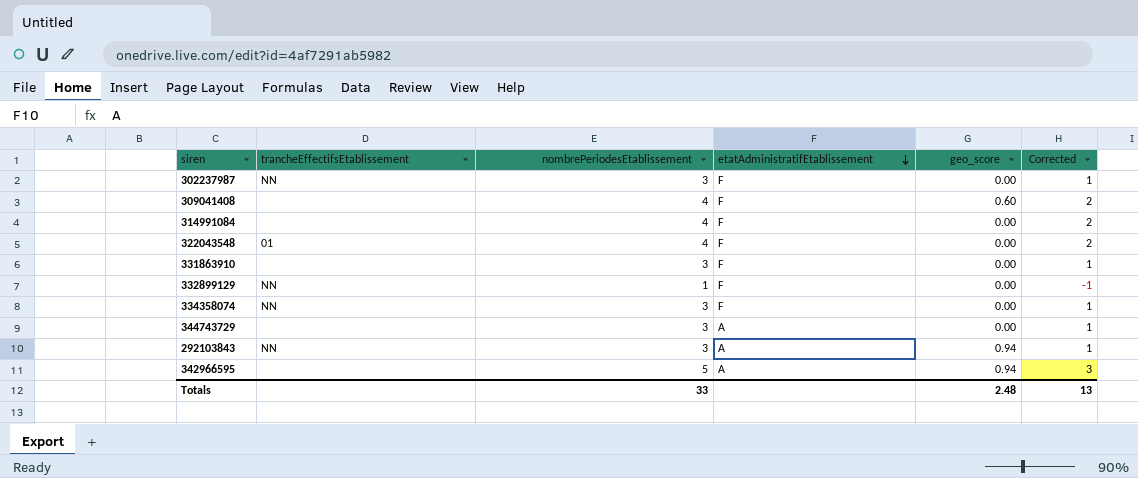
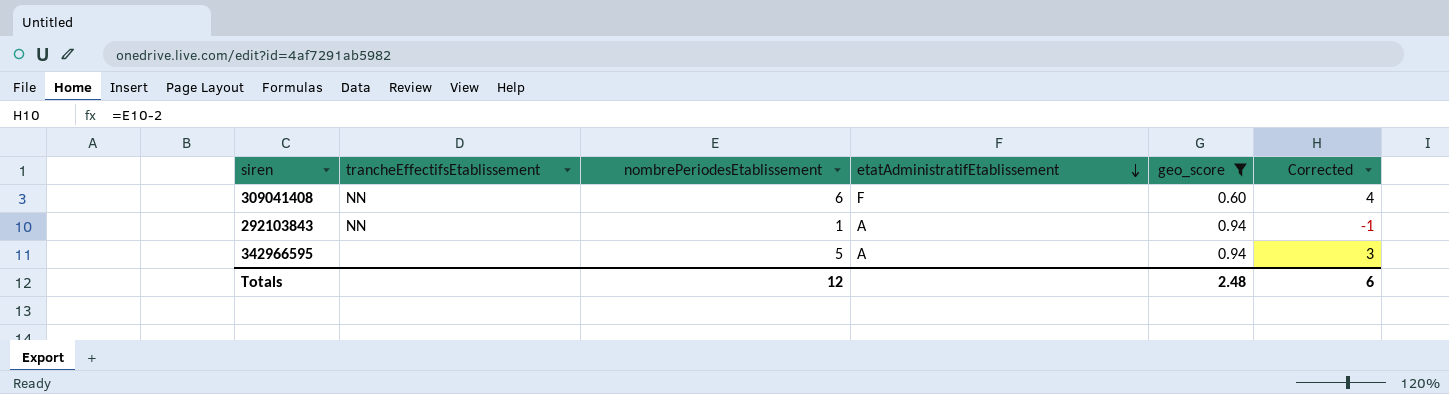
filter: none -> geo_score != 0.00
309041408 | trancheEffectifsEtablissement: none -> NN
309041408 | nombrePeriodesEtablissement: 4 -> 6
309041408 | Corrected: 2 -> 4
292103843 | nombrePeriodesEtablissement: 3 -> 1
292103843 | Corrected: 1 -> -1
Totals | nombrePeriodesEtablissement: 33 -> 12
Totals | Corrected: 13 -> 6

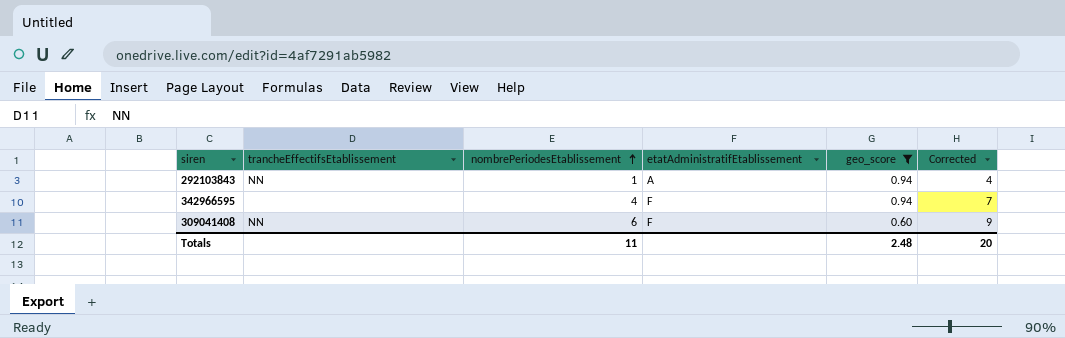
row order: etatAdministratifEtablissement descending -> nombrePeriodesEtablissement ascending
column Corrected | formula: [nombrePeriodesEtablissement] - 2 -> [nombrePeriodesEtablissement] + 3
342966595 | nombrePeriodesEtablissement: 5 -> 4
342966595 | etatAdministratifEtablissement: A -> F
Totals | nombrePeriodesEtablissement: 12 -> 11
Totals | Corrected: 6 -> 20

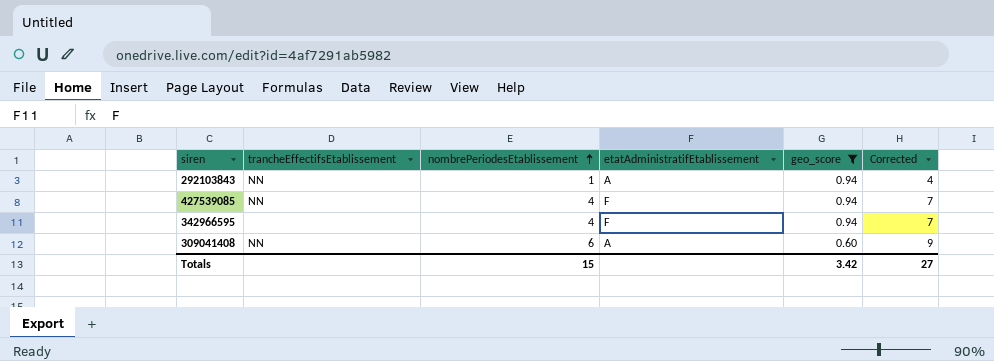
row 427539085: none -> NN | 4 | F | 0.94 | 7
309041408 | etatAdministratifEtablissement: F -> A
Totals | nombrePeriodesEtablissement: 11 -> 15
Totals | geo_score: 2.48 -> 3.42
Totals | Corrected: 20 -> 27

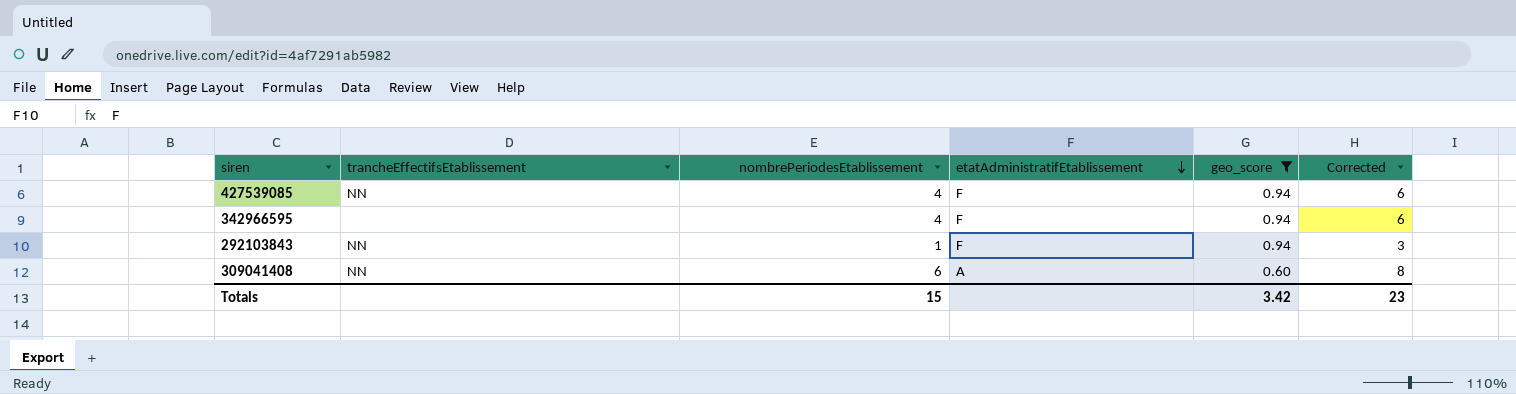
row order: nombrePeriodesEtablissement ascending -> etatAdministratifEtablissement descending
column Corrected | formula: [nombrePeriodesEtablissement] + 3 -> [nombrePeriodesEtablissement] + 2
292103843 | etatAdministratifEtablissement: A -> F
Totals | Corrected: 27 -> 23

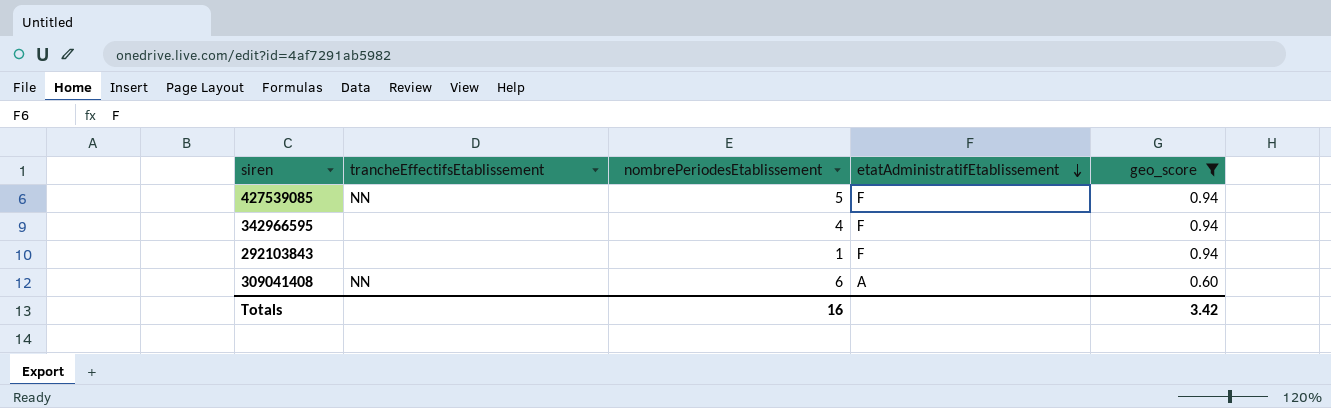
column Corrected | formula: [nombrePeriodesEtablissement] + 2 -> none
427539085 | nombrePeriodesEtablissement: 4 -> 5
292103843 | trancheEffectifsEtablissement: NN -> none
Totals | nombrePeriodesEtablissement: 15 -> 16

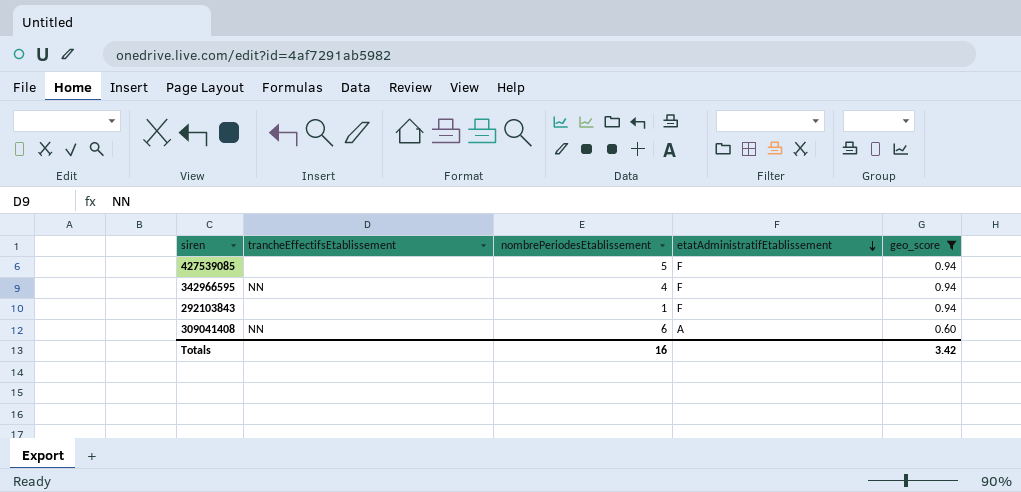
427539085 | trancheEffectifsEtablissement: NN -> none
342966595 | trancheEffectifsEtablissement: none -> NN

